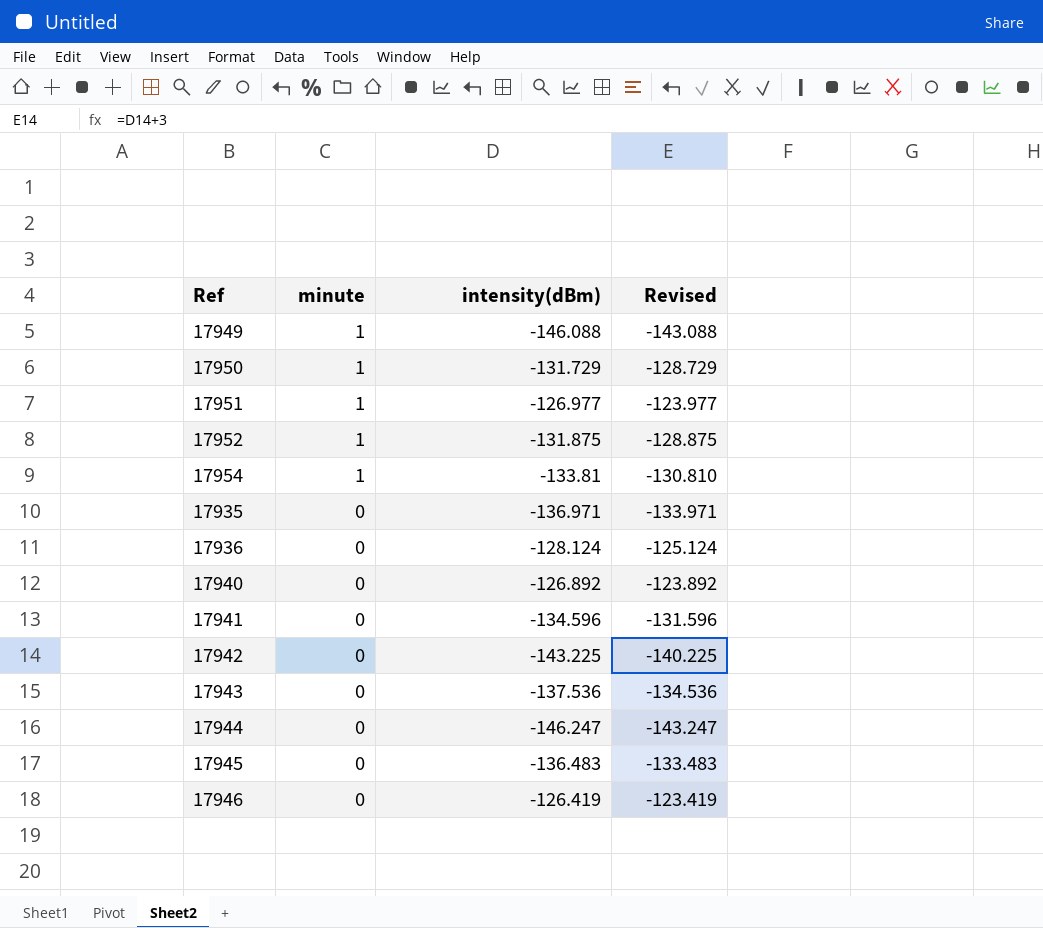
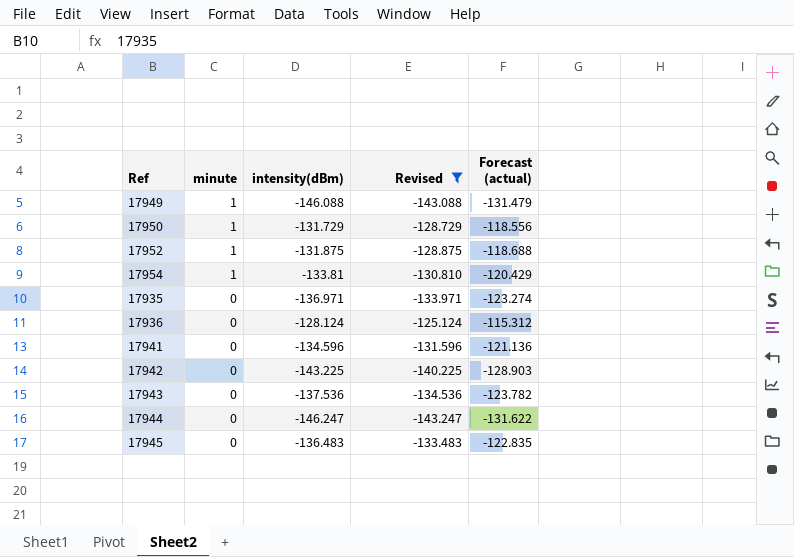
filter: none -> Revised <= -125.124
column Forecast (actual) | formula: none -> [intensity(dBm)] * 0.9

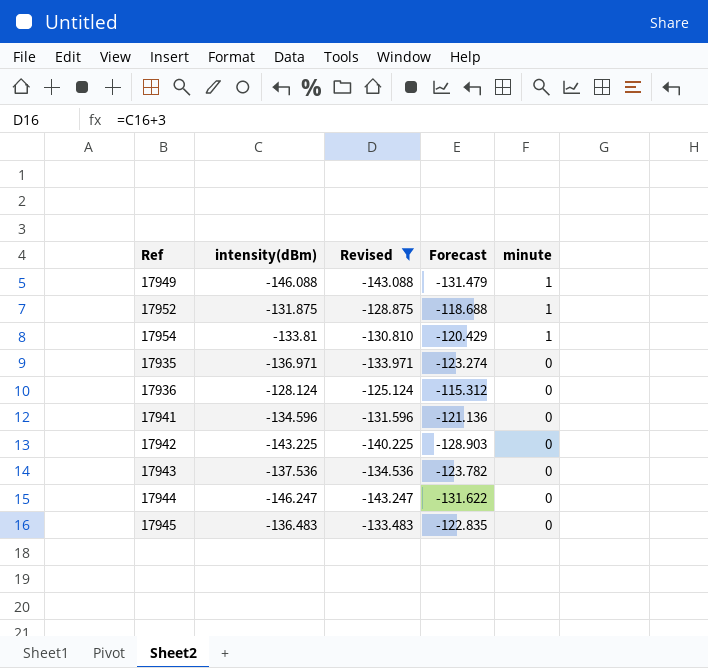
column name: Forecast (actual) -> Forecast
column minute | position: 2 -> 5
row 17950: 1 | -131.729 | -128.729 | -118.556 -> none

